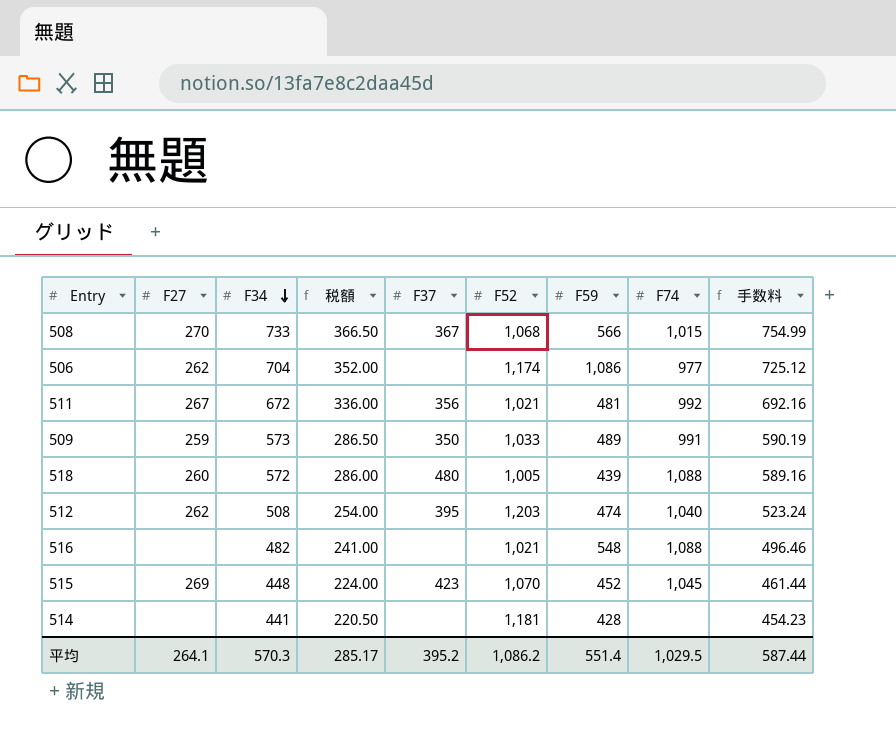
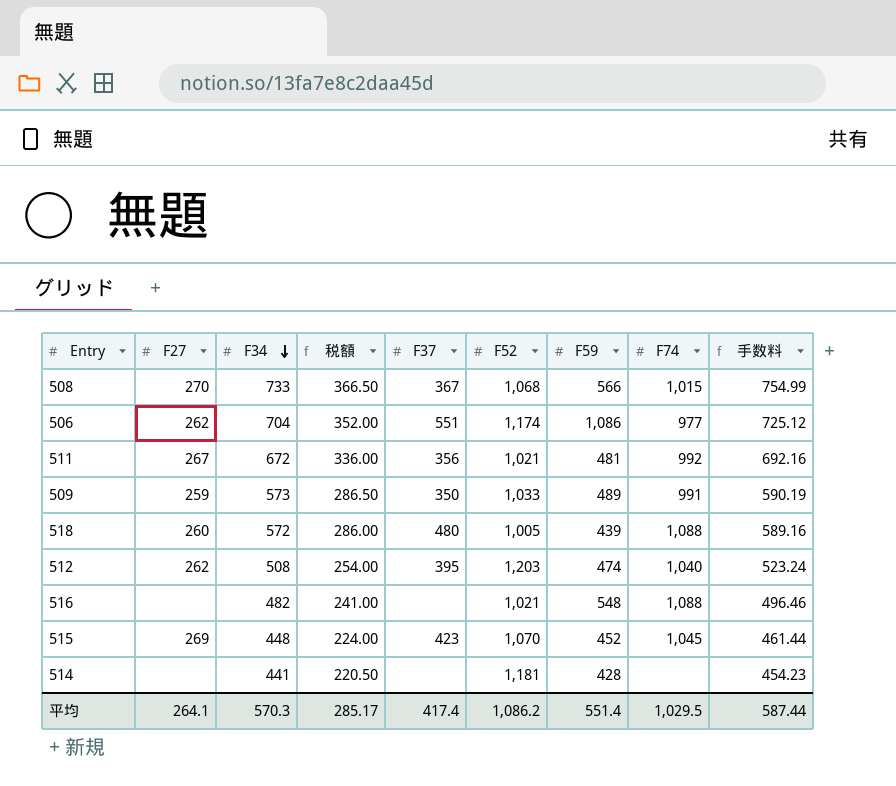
506 | F37: none -> 551
平均 | F37: 395.2 -> 417.4

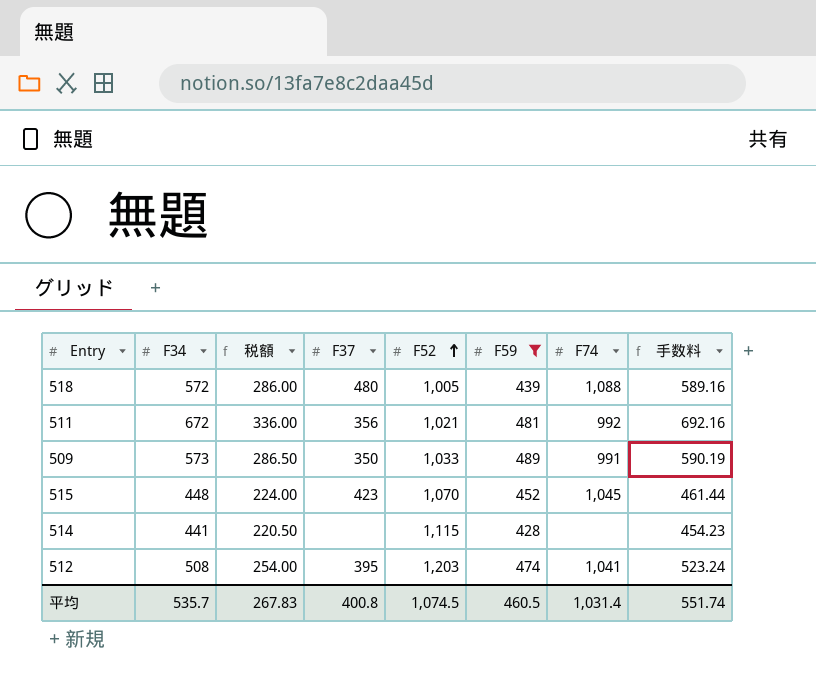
filter: none -> F59 <= 489
row order: F34 descending -> F52 ascending
column F27 | position: 2 -> none
514 | F52: 1,181 -> 1,115
512 | F74: 1,040 -> 1,041
平均 | F34: 570.3 -> 535.7
平均 | 税額: 285.17 -> 267.83
平均 | F37: 417.4 -> 400.8
平均 | F52: 1,086.2 -> 1,074.5
平均 | F59: 551.4 -> 460.5
平均 | F74: 1,029.5 -> 1,031.4
平均 | 手数料: 587.44 -> 551.74

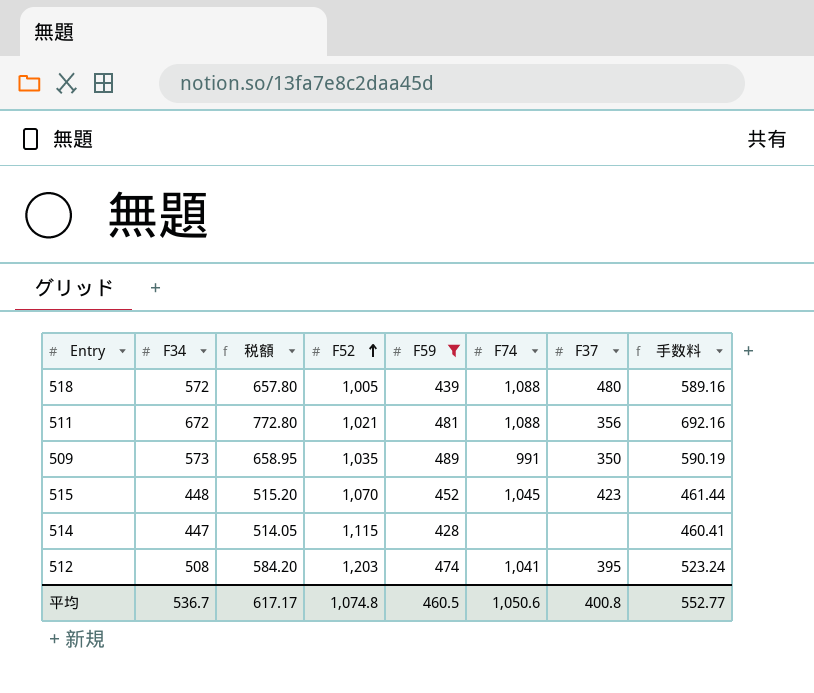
column 税額 | formula: [F34] * 0.5 -> [F34] * 1.15
column F37 | position: 4 -> 7
511 | F74: 992 -> 1,088
509 | F52: 1,033 -> 1,035
514 | F34: 441 -> 447
514 | 手数料: 454.23 -> 460.41
平均 | F34: 535.7 -> 536.7
平均 | 税額: 267.83 -> 617.17
平均 | F52: 1,074.5 -> 1,074.8
平均 | F74: 1,031.4 -> 1,050.6
平均 | 手数料: 551.74 -> 552.77

